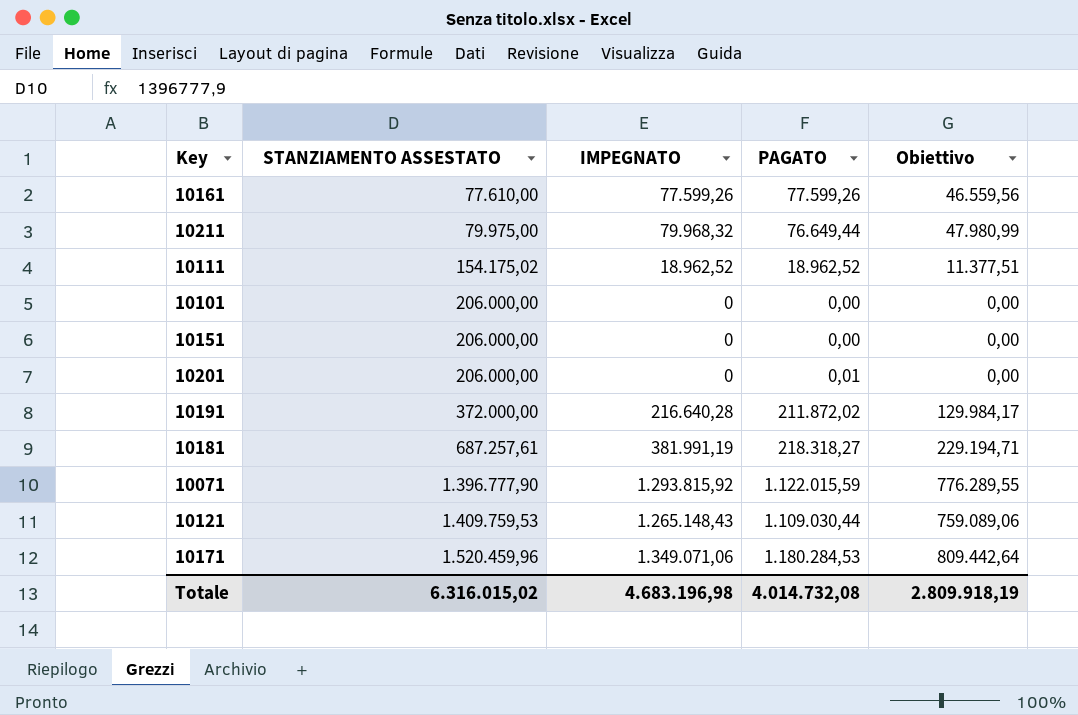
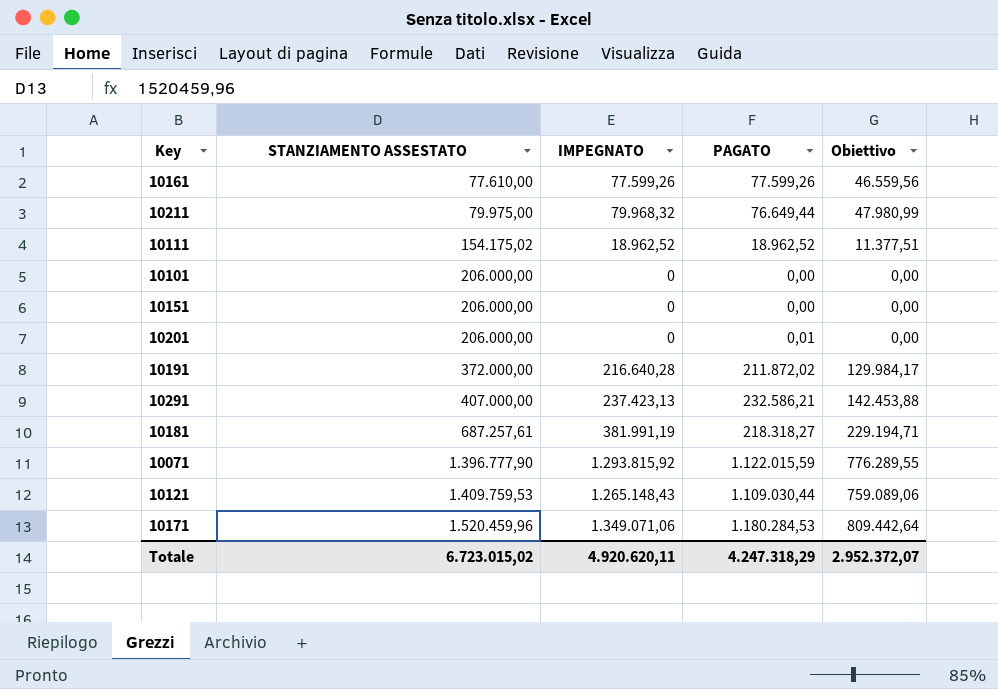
row 10291: none -> 407.000,00 | 237.423,13 | 232.586,21 | 142.453,88
Totale | STANZIAMENTO ASSESTATO: 6.316.015,02 -> 6.723.015,02
Totale | IMPEGNATO: 4.683.196,98 -> 4.920.620,11
Totale | PAGATO: 4.014.732,08 -> 4.247.318,29
Totale | Obiettivo: 2.809.918,19 -> 2.952.372,07

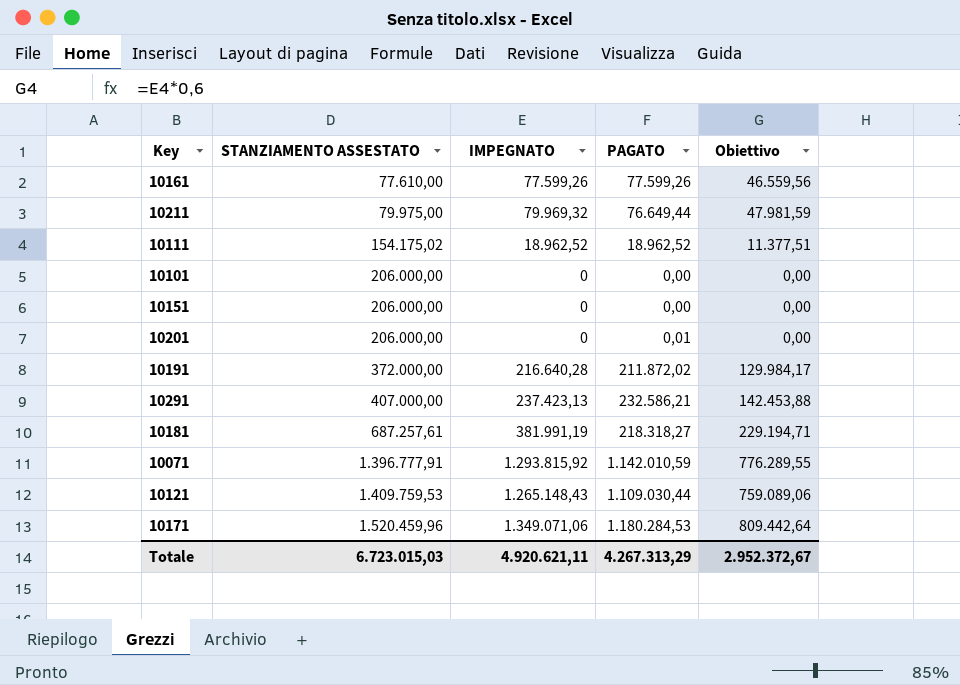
10211 | IMPEGNATO: 79.968,32 -> 79.969,32
10211 | Obiettivo: 47.980,99 -> 47.981,59
10071 | STANZIAMENTO ASSESTATO: 1.396.777,90 -> 1.396.777,91
10071 | PAGATO: 1.122.015,59 -> 1.142.010,59
Totale | STANZIAMENTO ASSESTATO: 6.723.015,02 -> 6.723.015,03
Totale | IMPEGNATO: 4.920.620,11 -> 4.920.621,11
Totale | PAGATO: 4.247.318,29 -> 4.267.313,29
Totale | Obiettivo: 2.952.372,07 -> 2.952.372,67

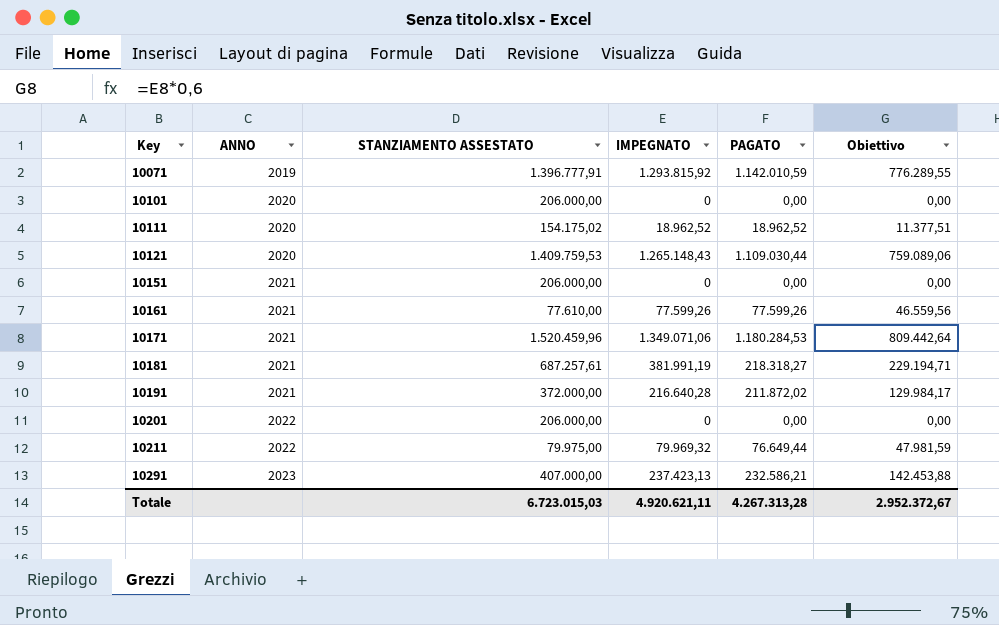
row order: STANZIAMENTO ASSESTATO ascending -> Key ascending
column ANNO | position: none -> 2
10201 | PAGATO: 0,01 -> 0,00
Totale | PAGATO: 4.267.313,29 -> 4.267.313,28

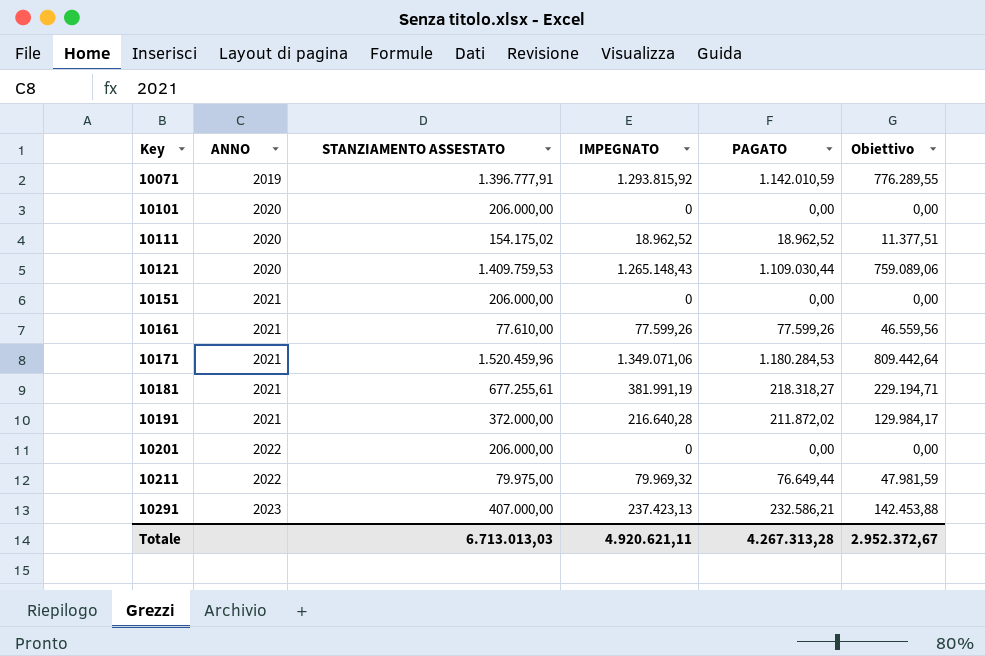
10181 | STANZIAMENTO ASSESTATO: 687.257,61 -> 677.255,61
Totale | STANZIAMENTO ASSESTATO: 6.723.015,03 -> 6.713.013,03

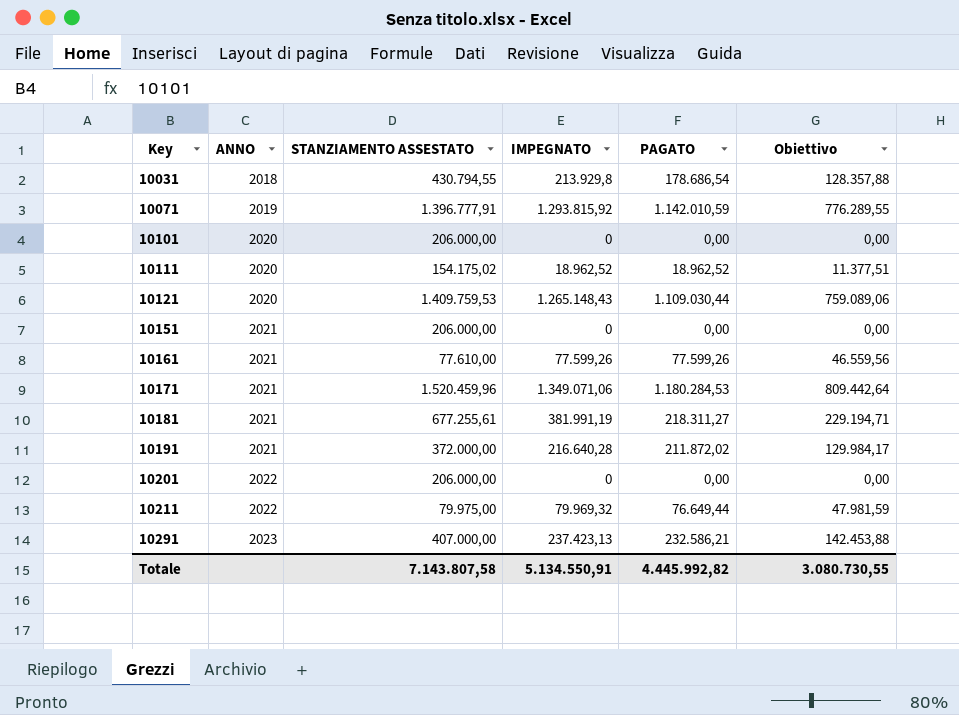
row 10031: none -> 2018 | 430.794,55 | 213.929,8 | 178.686,54 | 128.357,88
10181 | PAGATO: 218.318,27 -> 218.311,27
Totale | STANZIAMENTO ASSESTATO: 6.713.013,03 -> 7.143.807,58
Totale | IMPEGNATO: 4.920.621,11 -> 5.134.550,91
Totale | PAGATO: 4.267.313,28 -> 4.445.992,82
Totale | Obiettivo: 2.952.372,67 -> 3.080.730,55

